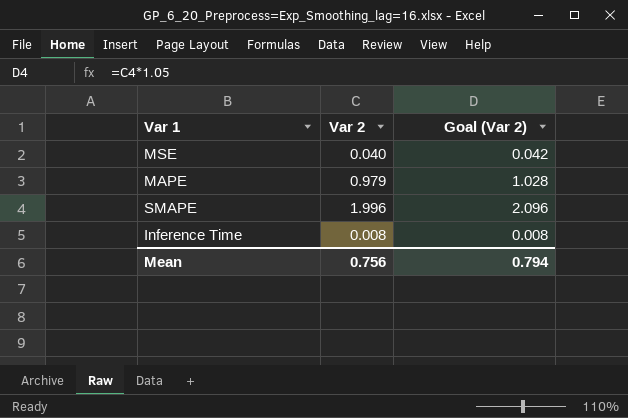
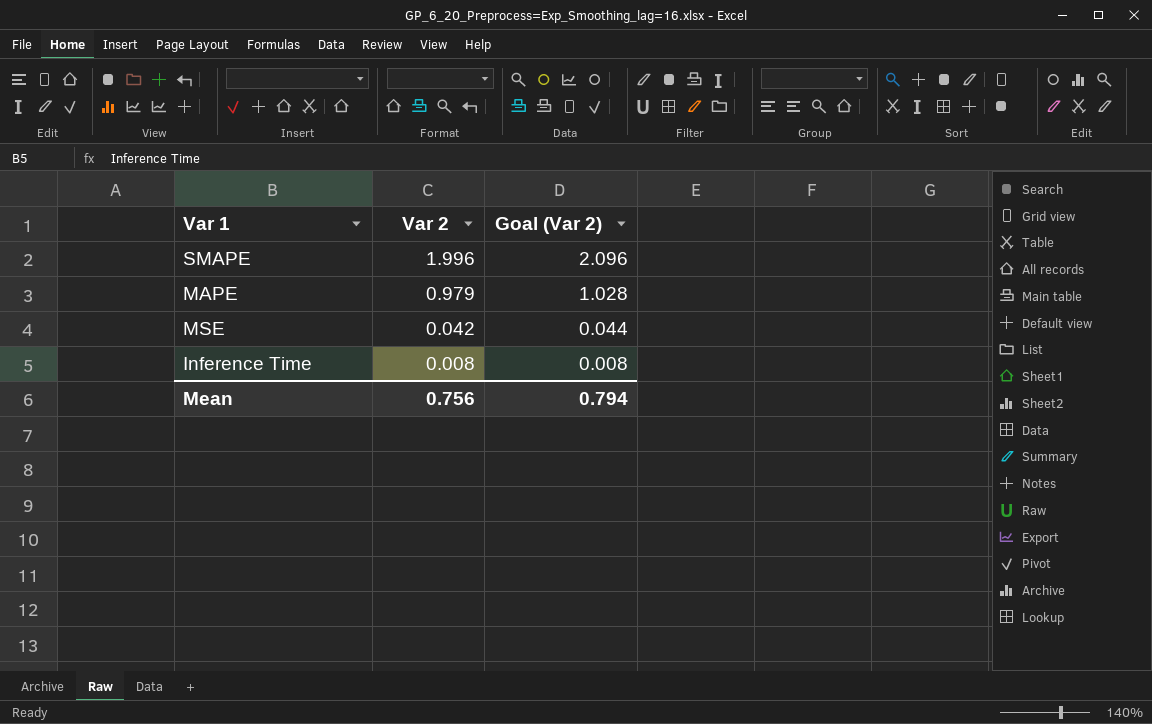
row order: none -> Var 2 descending
MSE | Var 2: 0.040 -> 0.042
MSE | Goal (Var 2): 0.042 -> 0.044

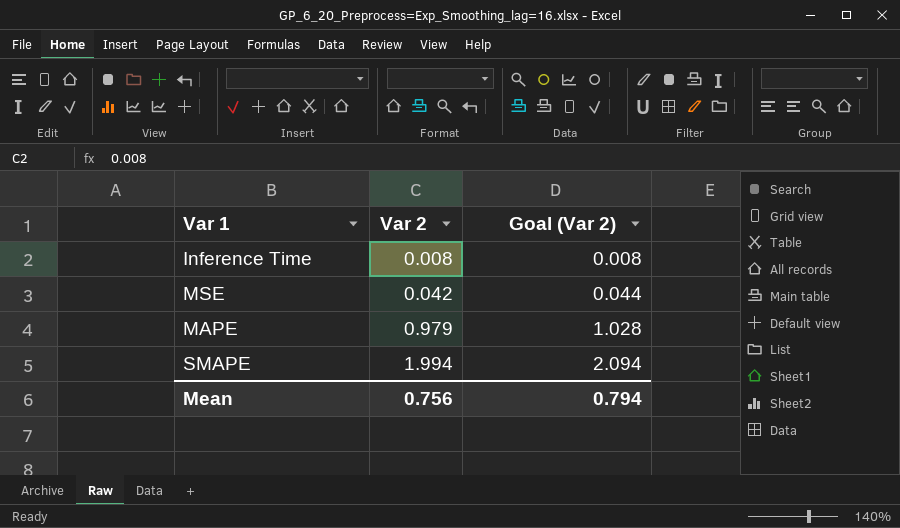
row order: Var 2 descending -> Var 2 ascending
SMAPE | Var 2: 1.996 -> 1.994
SMAPE | Goal (Var 2): 2.096 -> 2.094

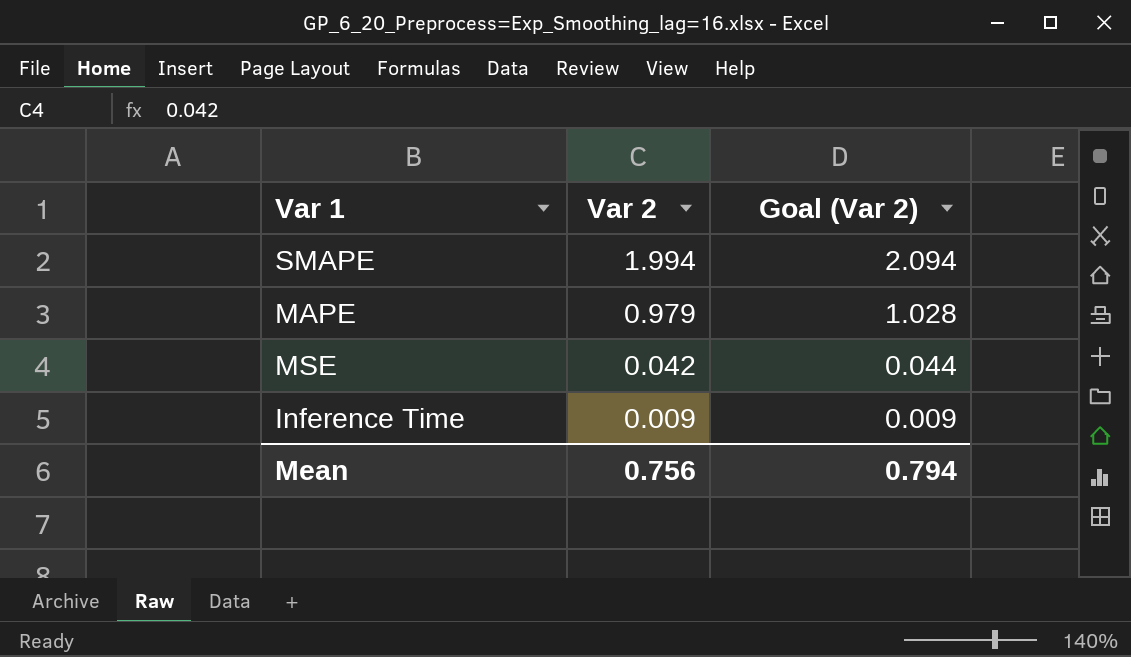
row order: Var 2 ascending -> Var 2 descending
Inference Time | Var 2: 0.008 -> 0.009
Inference Time | Goal (Var 2): 0.008 -> 0.009

